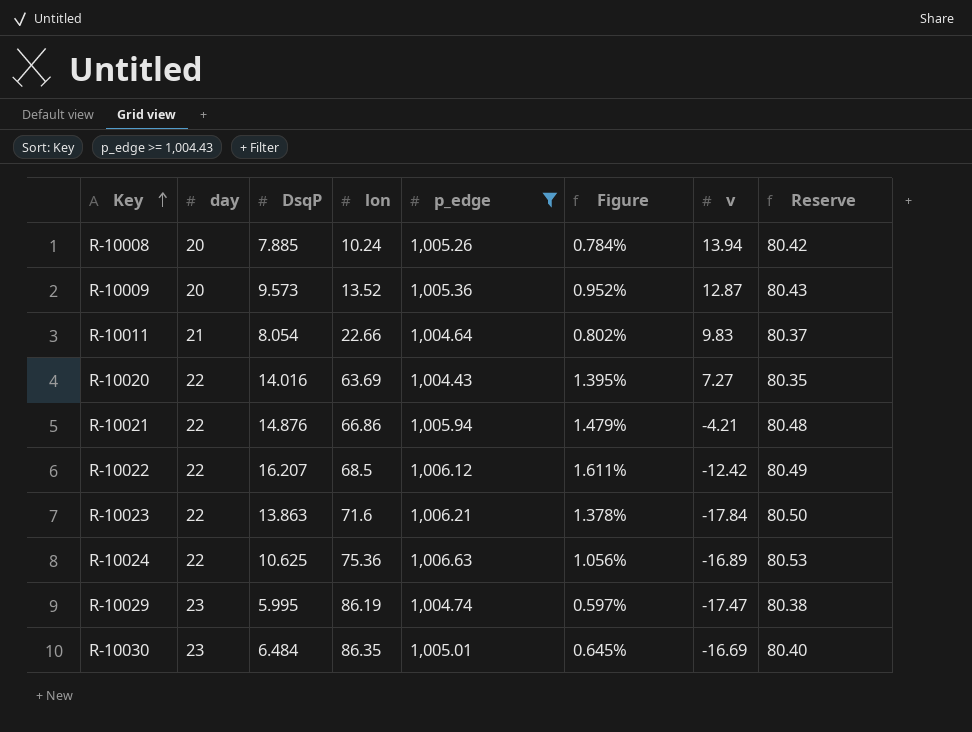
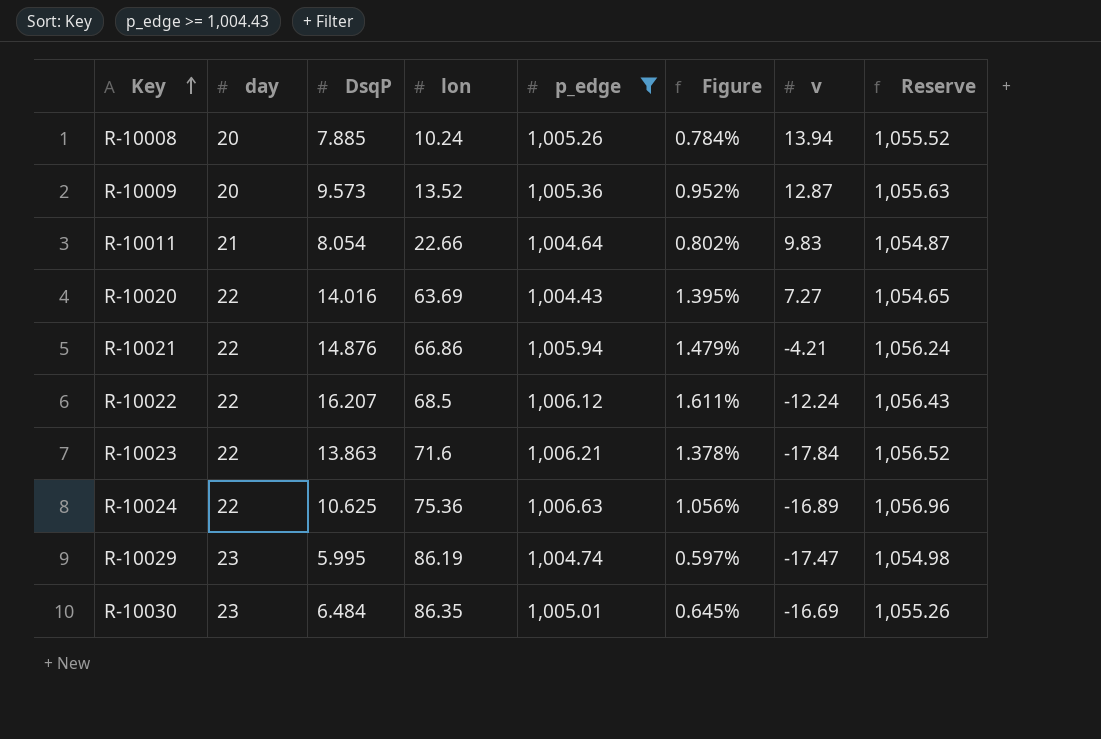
column Reserve | formula: [p_edge] * 0.08 -> [p_edge] * 1.05
R-10022 | v: -12.42 -> -12.24

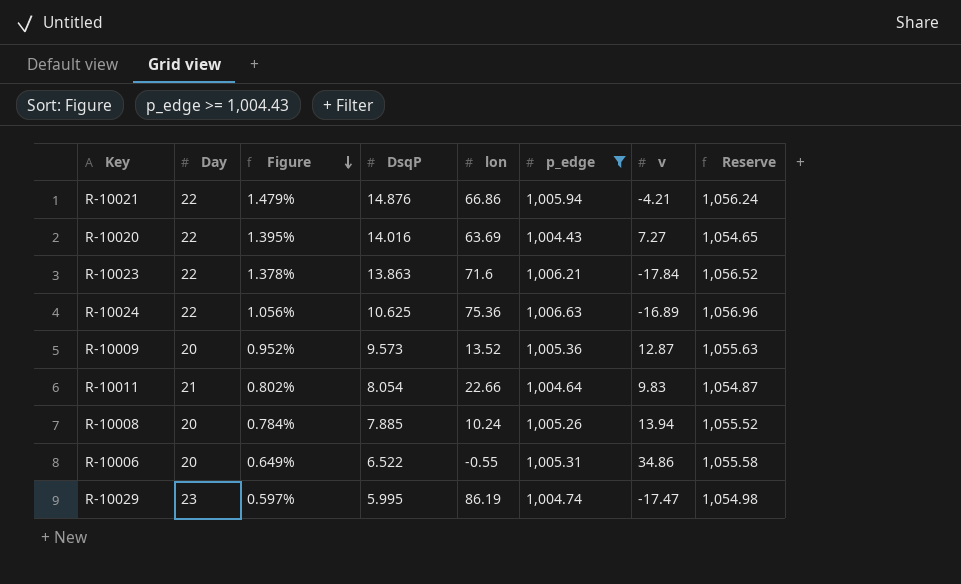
row order: Key ascending -> Figure descending
column name: day -> Day
column Figure | position: 6 -> 3
row R-10022: 22 | 16.207 | 68.5 | 1,006.12 | 1.611% | -12.24 | 1,056.43 -> none
row R-10030: 23 | 6.484 | 86.35 | 1,005.01 | 0.645% | -16.69 | 1,055.26 -> none
row R-10006: none -> 20 | 0.649% | 6.522 | -0.55 | 1,005.31 | 34.86 | 1,055.58

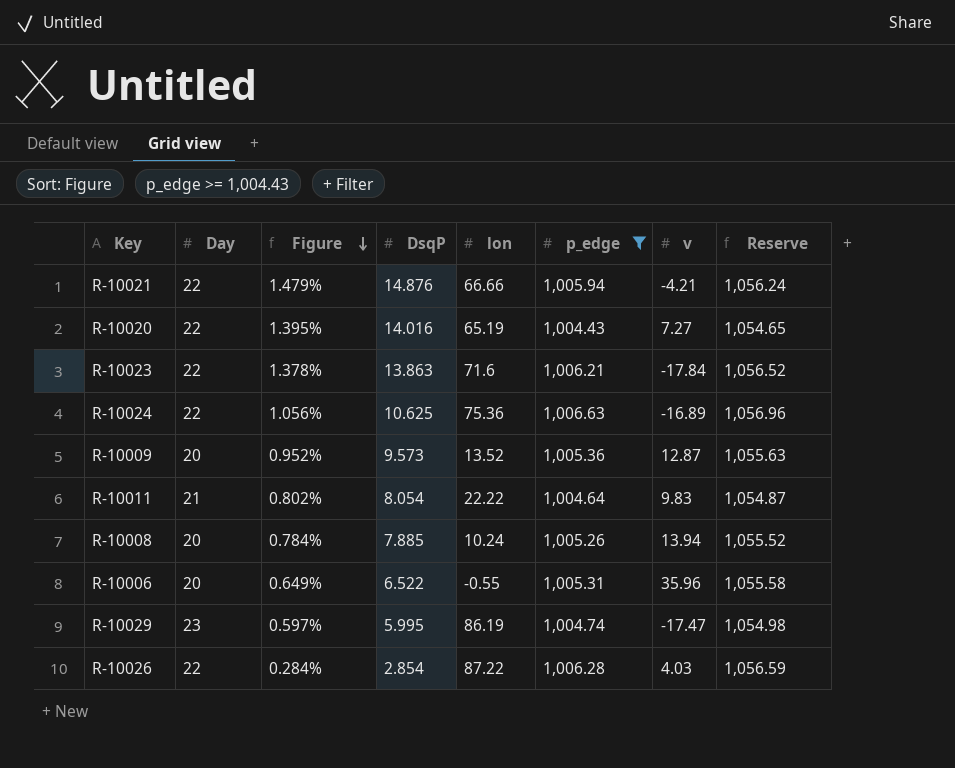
R-10021 | lon: 66.86 -> 66.66
R-10020 | lon: 63.69 -> 65.19
R-10011 | lon: 22.66 -> 22.22
R-10006 | v: 34.86 -> 35.96
row R-10026: none -> 22 | 0.284% | 2.854 | 87.22 | 1,006.28 | 4.03 | 1,056.59

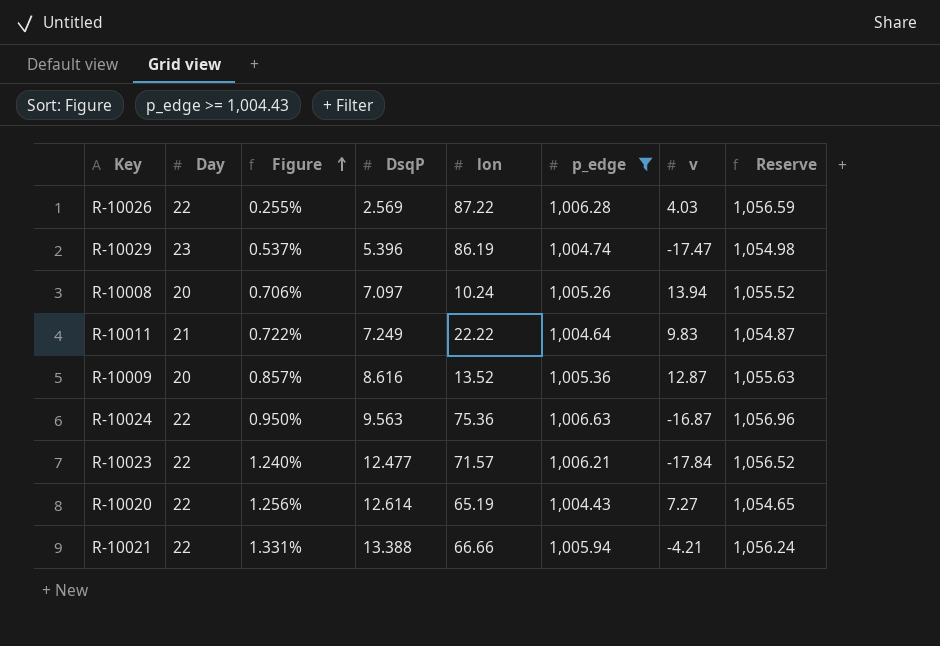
row order: Figure descending -> Figure ascending
row R-10006: 20 | 0.649% | 6.522 | -0.55 | 1,005.31 | 35.96 | 1,055.58 -> none
R-10026 | Figure: 0.284% -> 0.255%
R-10026 | DsqP: 2.854 -> 2.569
R-10029 | Figure: 0.597% -> 0.537%
R-10029 | DsqP: 5.995 -> 5.396
R-10008 | Figure: 0.784% -> 0.706%
R-10008 | DsqP: 7.885 -> 7.097
R-10011 | Figure: 0.802% -> 0.722%
R-10011 | DsqP: 8.054 -> 7.249
R-10009 | Figure: 0.952% -> 0.857%
R-10009 | DsqP: 9.573 -> 8.616
R-10024 | Figure: 1.056% -> 0.950%
R-10024 | DsqP: 10.625 -> 9.563
R-10024 | v: -16.89 -> -16.87
R-10023 | Figure: 1.378% -> 1.240%
R-10023 | DsqP: 13.863 -> 12.477
R-10023 | lon: 71.6 -> 71.57
R-10020 | Figure: 1.395% -> 1.256%
R-10020 | DsqP: 14.016 -> 12.614
R-10021 | Figure: 1.479% -> 1.331%
R-10021 | DsqP: 14.876 -> 13.388

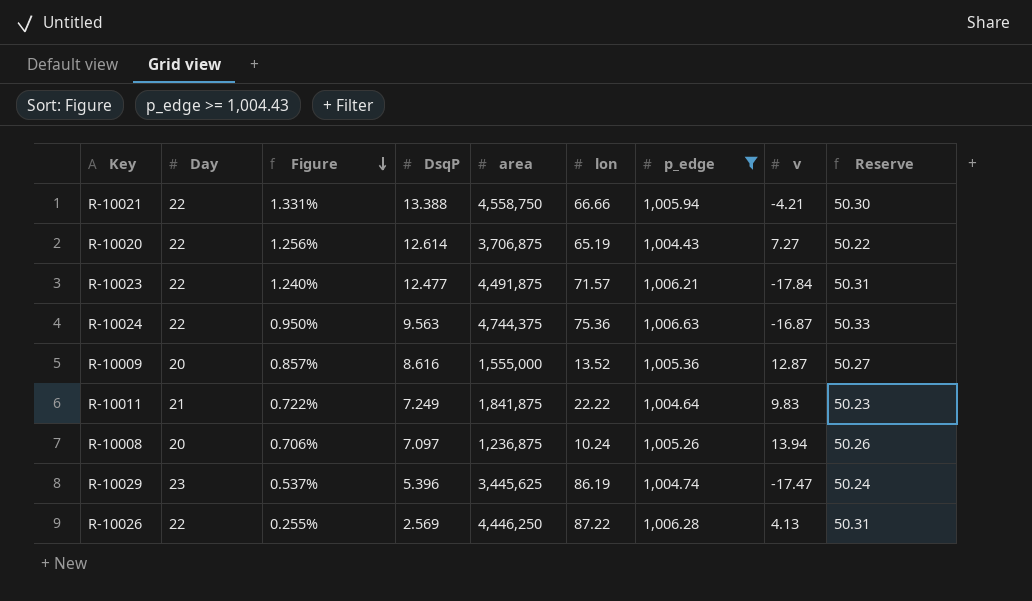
row order: Figure ascending -> Figure descending
column area | position: none -> 5
column Reserve | formula: [p_edge] * 1.05 -> [p_edge] * 0.05
R-10026 | v: 4.03 -> 4.13

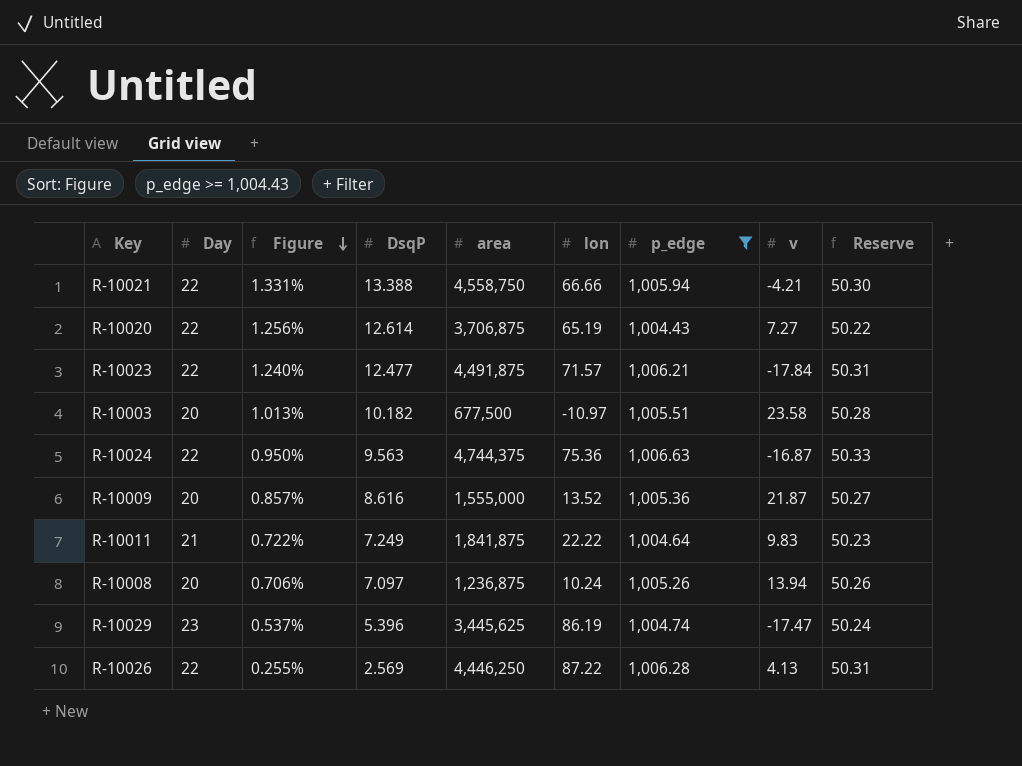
row R-10003: none -> 20 | 1.013% | 10.182 | 677,500 | -10.97 | 1,005.51 | 23.58 | 50.28
R-10009 | v: 12.87 -> 21.87

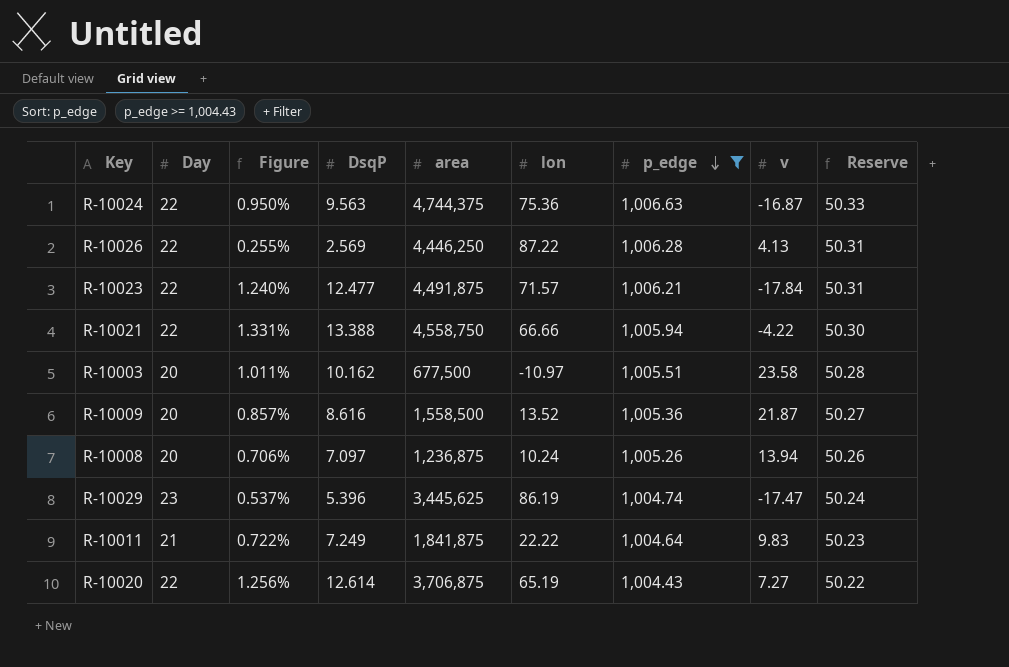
row order: Figure descending -> p_edge descending
R-10021 | v: -4.21 -> -4.22
R-10003 | Figure: 1.013% -> 1.011%
R-10003 | DsqP: 10.182 -> 10.162
R-10009 | area: 1,555,000 -> 1,558,500

